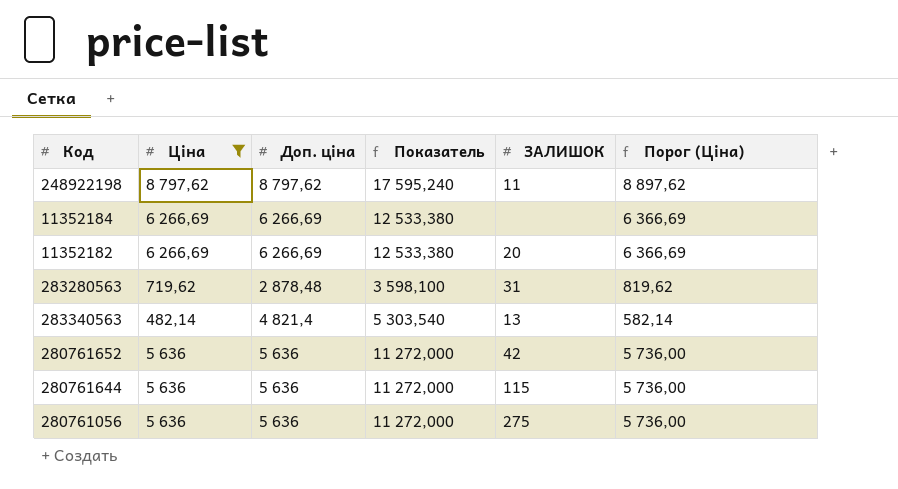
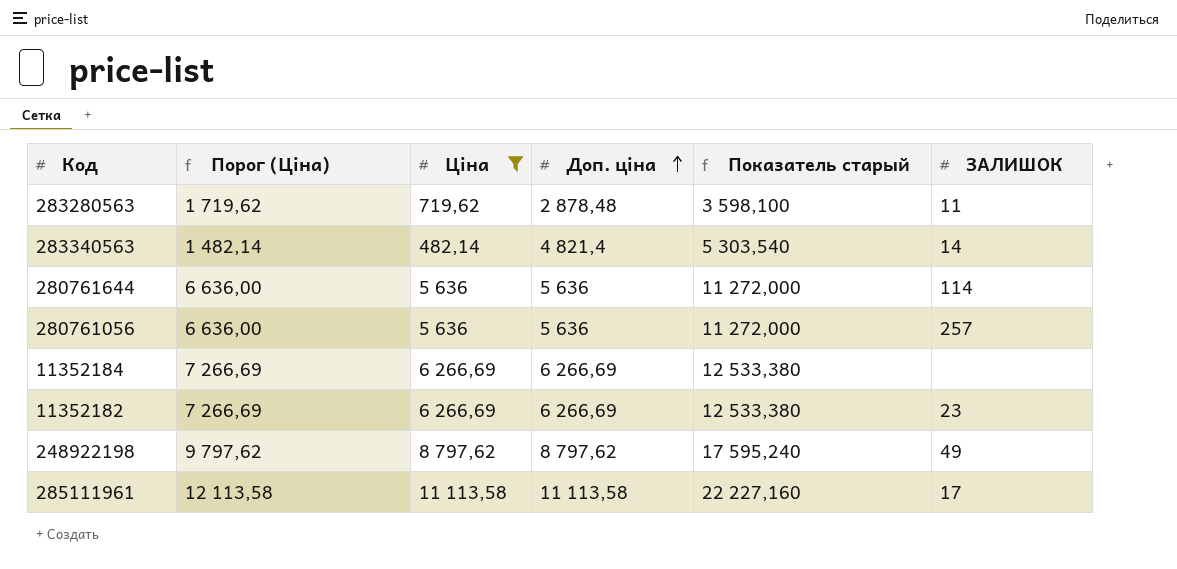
row order: none -> Доп. ціна ascending
column Порог (Ціна) | formula: [Ціна] + 100 -> [Ціна] + 1000
column Порог (Ціна) | position: 6 -> 2
column name: Показатель -> Показатель старый
row 280761652: 5 636 | 5 636 | 11 272,000 | 42 | 5 736,00 -> none
283280563 | ЗАЛИШОК: 31 -> 11
283340563 | ЗАЛИШОК: 13 -> 14
280761644 | ЗАЛИШОК: 115 -> 114
280761056 | ЗАЛИШОК: 275 -> 257
11352182 | ЗАЛИШОК: 20 -> 23
248922198 | ЗАЛИШОК: 11 -> 49
row 285111961: none -> 12 113,58 | 11 113,58 | 11 113,58 | 22 227,160 | 17

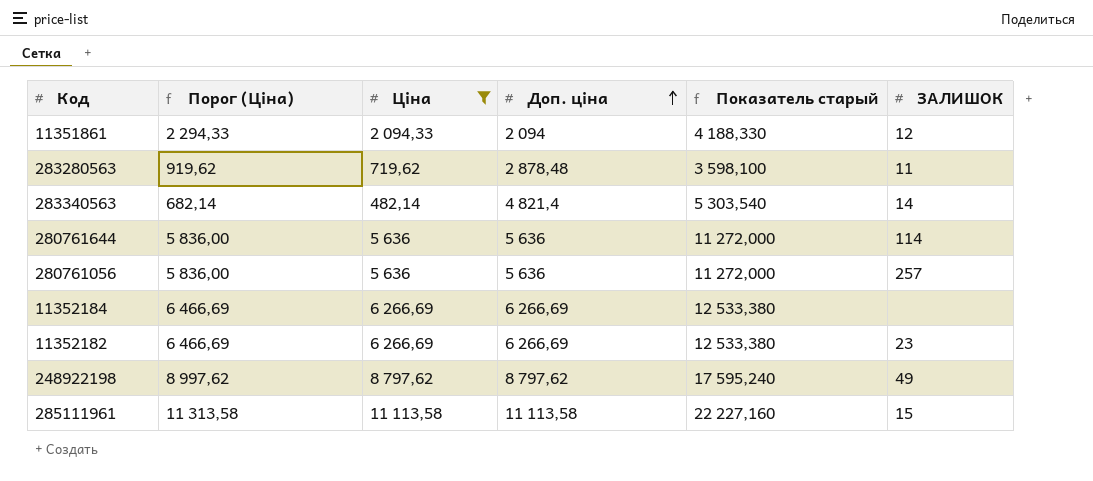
column Порог (Ціна) | formula: [Ціна] + 1000 -> [Ціна] + 200
row 11351861: none -> 2 294,33 | 2 094,33 | 2 094 | 4 188,330 | 12
285111961 | ЗАЛИШОК: 17 -> 15

